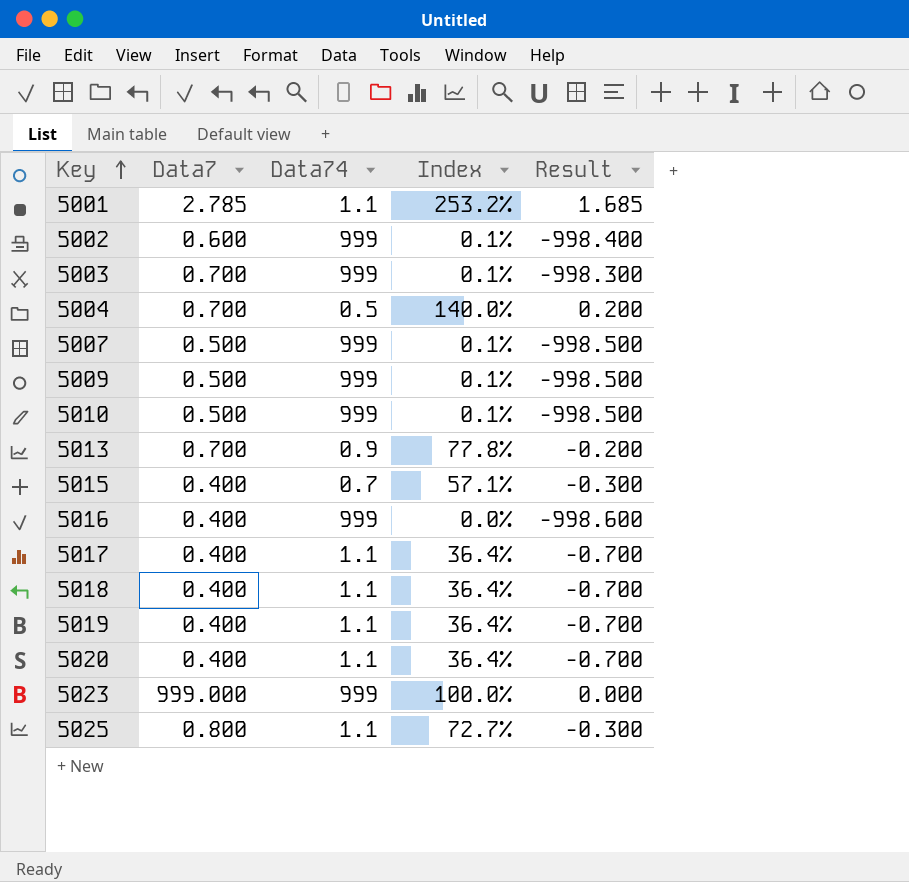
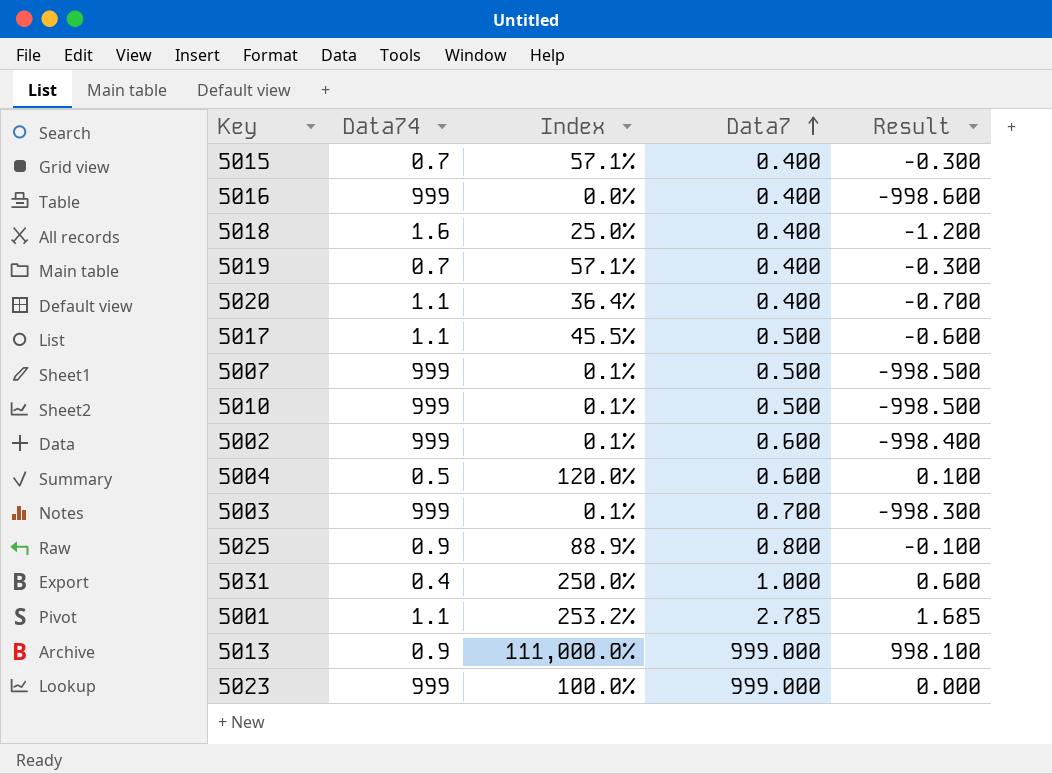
row order: Key ascending -> Data7 ascending
column Data7 | position: 2 -> 4
row 5009: 0.500 | 999 | 0.1% | -998.500 -> none
5018 | Data74: 1.1 -> 1.6
5018 | Index: 36.4% -> 25.0%
5018 | Result: -0.700 -> -1.200
5019 | Data74: 1.1 -> 0.7
5019 | Index: 36.4% -> 57.1%
5019 | Result: -0.700 -> -0.300
5017 | Index: 36.4% -> 45.5%
5017 | Data7: 0.400 -> 0.500
5017 | Result: -0.700 -> -0.600
5004 | Index: 140.0% -> 120.0%
5004 | Data7: 0.700 -> 0.600
5004 | Result: 0.200 -> 0.100
5025 | Data74: 1.1 -> 0.9
5025 | Index: 72.7% -> 88.9%
5025 | Result: -0.300 -> -0.100
row 5031: none -> 0.4 | 250.0% | 1.000 | 0.600
5013 | Index: 77.8% -> 111,000.0%
5013 | Data7: 0.700 -> 999.000
5013 | Result: -0.200 -> 998.100

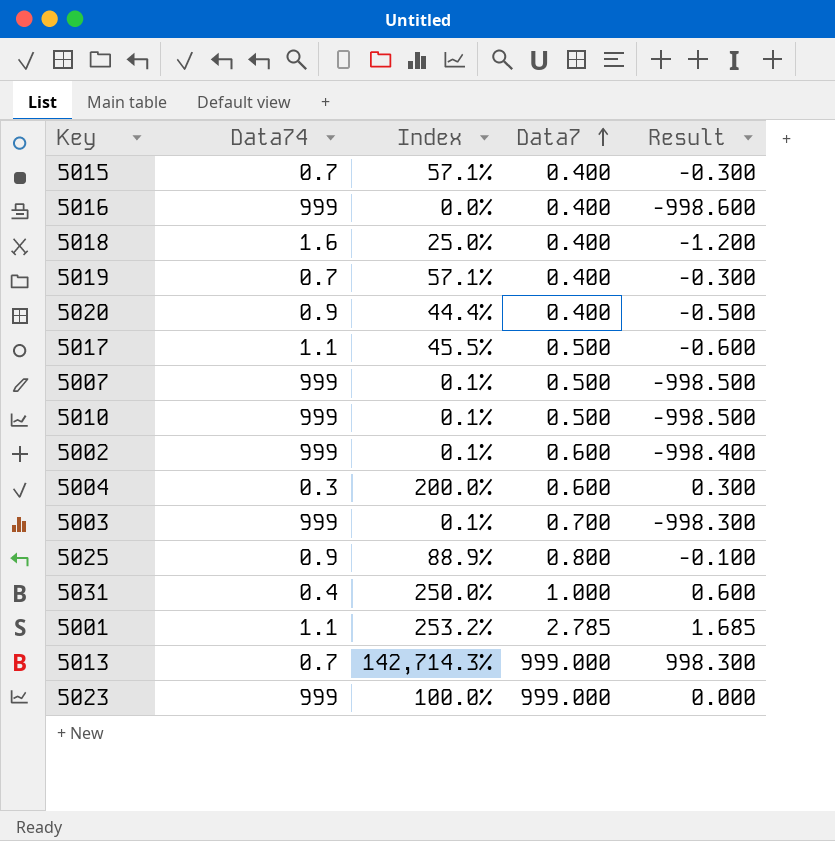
5020 | Data74: 1.1 -> 0.9
5020 | Index: 36.4% -> 44.4%
5020 | Result: -0.700 -> -0.500
5004 | Data74: 0.5 -> 0.3
5004 | Index: 120.0% -> 200.0%
5004 | Result: 0.100 -> 0.300
5013 | Data74: 0.9 -> 0.7
5013 | Index: 111,000.0% -> 142,714.3%
5013 | Result: 998.100 -> 998.300

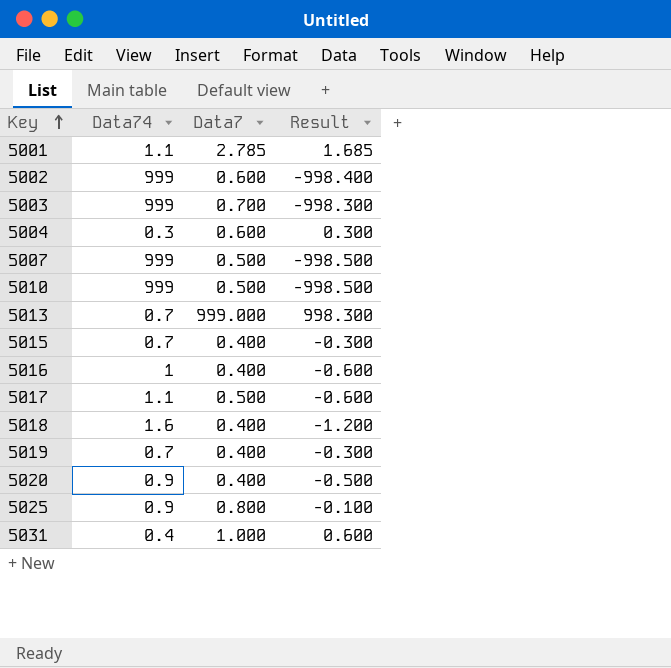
row order: Data7 ascending -> Key ascending
column Index | formula: [Data7] / [Data74] -> none
row 5023: 999 | 100.0% | 999.000 | 0.000 -> none
5016 | Data74: 999 -> 1
5016 | Result: -998.600 -> -0.600

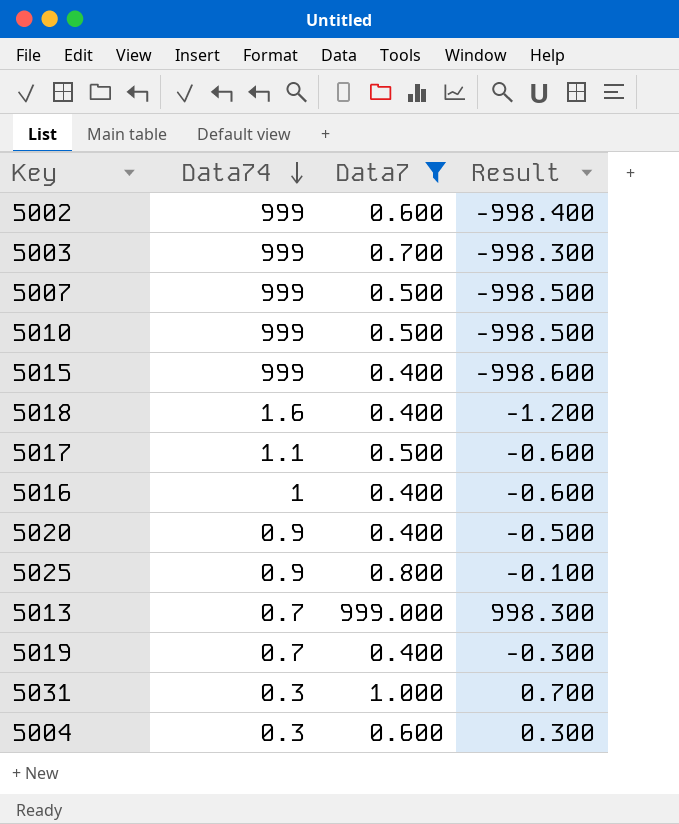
filter: none -> Data7 != 2.785
row order: Key ascending -> Data74 descending
5015 | Data74: 0.7 -> 999
5015 | Result: -0.300 -> -998.600
5031 | Data74: 0.4 -> 0.3
5031 | Result: 0.600 -> 0.700

